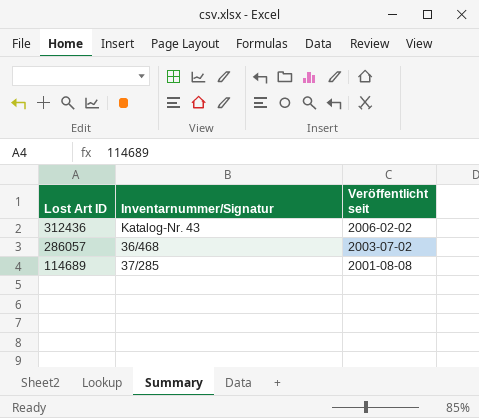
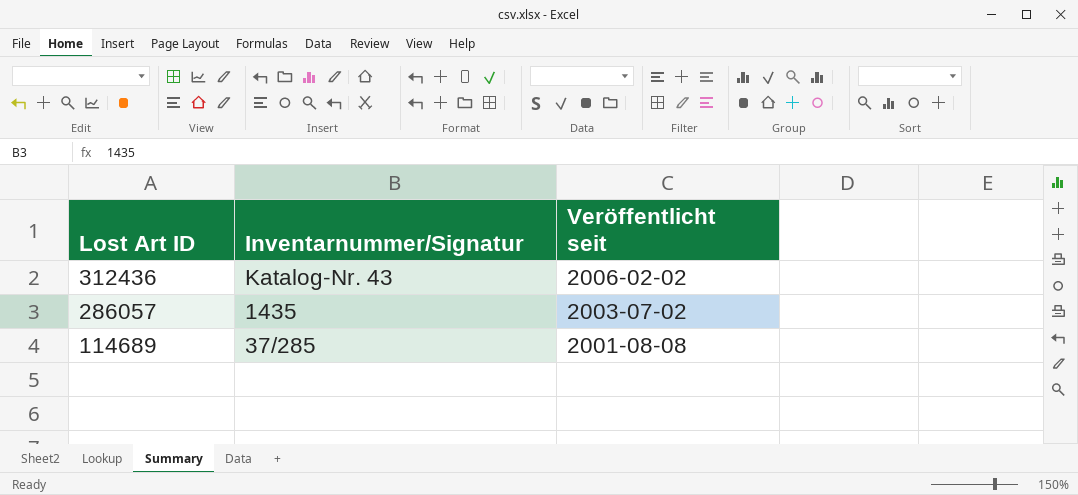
286057 | Inventarnummer/Signatur: 36/468 -> 1435

